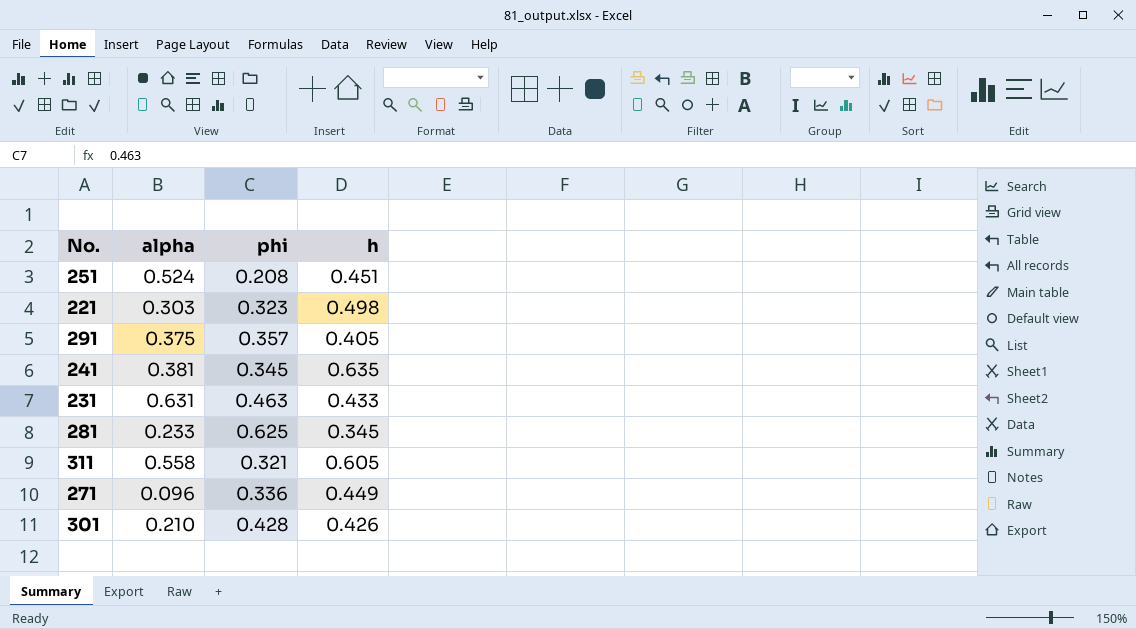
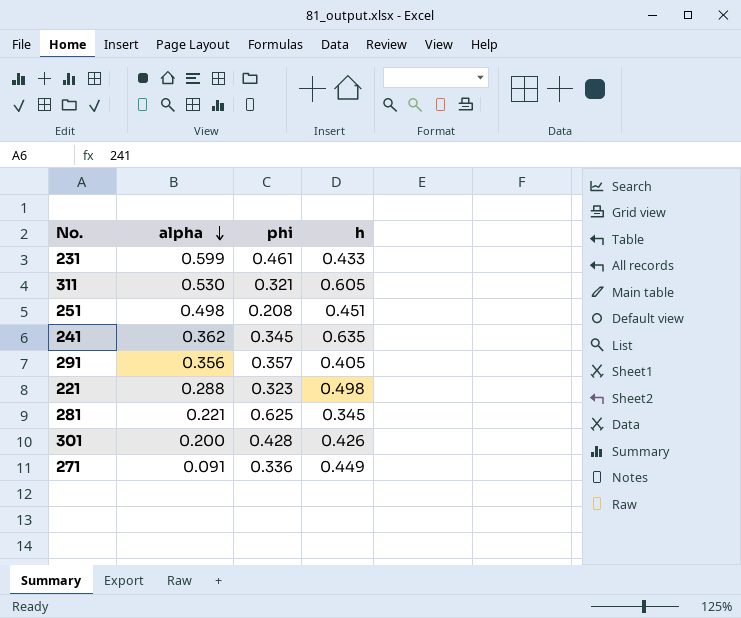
row order: none -> alpha descending
231 | alpha: 0.631 -> 0.599
231 | phi: 0.463 -> 0.461
311 | alpha: 0.558 -> 0.530
251 | alpha: 0.524 -> 0.498
241 | alpha: 0.381 -> 0.362
291 | alpha: 0.375 -> 0.356
221 | alpha: 0.303 -> 0.288
281 | alpha: 0.233 -> 0.221
301 | alpha: 0.210 -> 0.200
271 | alpha: 0.096 -> 0.091

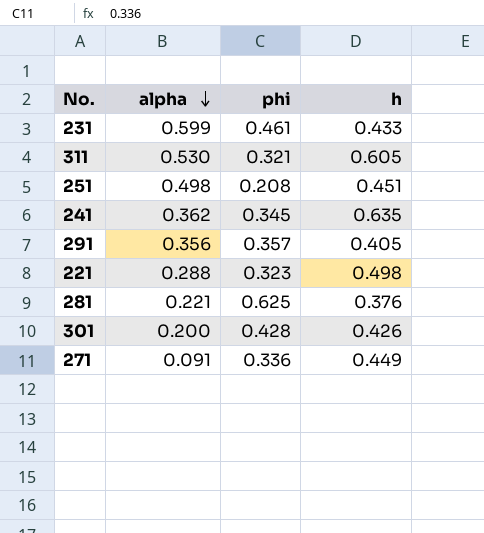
281 | h: 0.345 -> 0.376

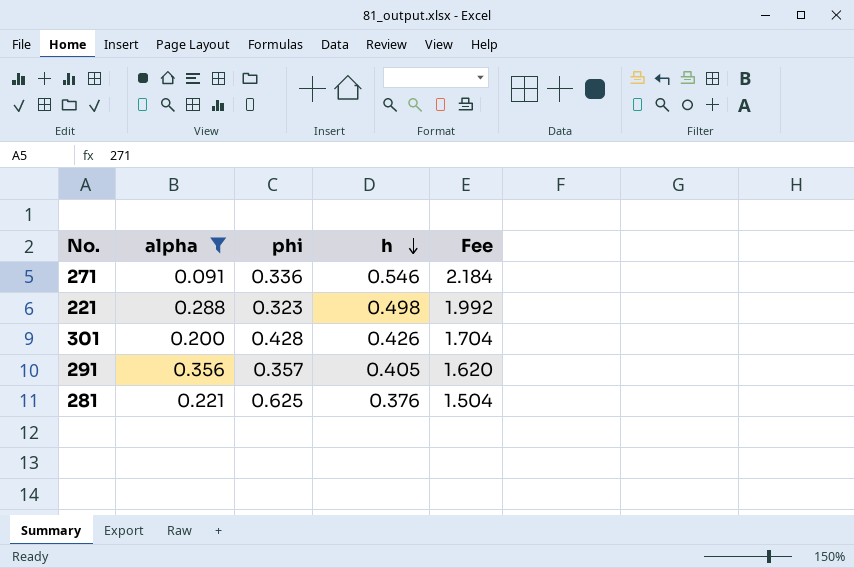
filter: none -> alpha <= 0.356
row order: alpha descending -> h descending
column Fee | formula: none -> [h] * 4
271 | h: 0.449 -> 0.546

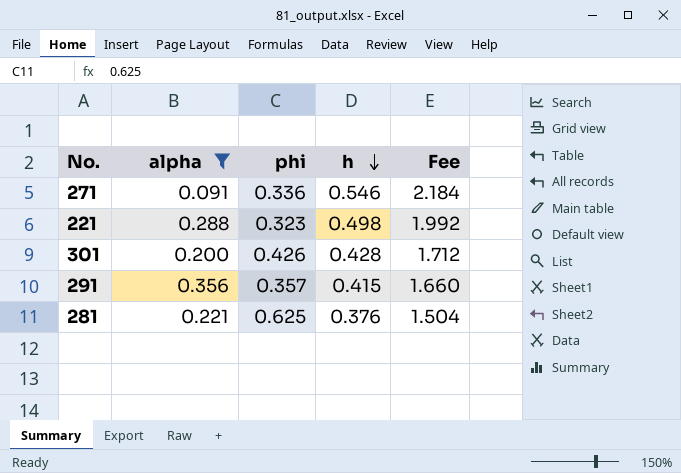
301 | phi: 0.428 -> 0.426
301 | h: 0.426 -> 0.428
301 | Fee: 1.704 -> 1.712
291 | h: 0.405 -> 0.415
291 | Fee: 1.620 -> 1.660

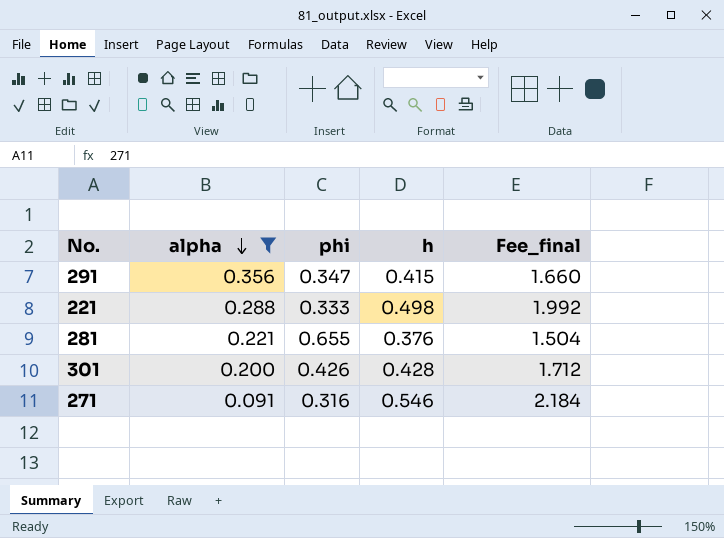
row order: h descending -> alpha descending
column name: Fee -> Fee_final
291 | phi: 0.357 -> 0.347
221 | phi: 0.323 -> 0.333
281 | phi: 0.625 -> 0.655
271 | phi: 0.336 -> 0.316

